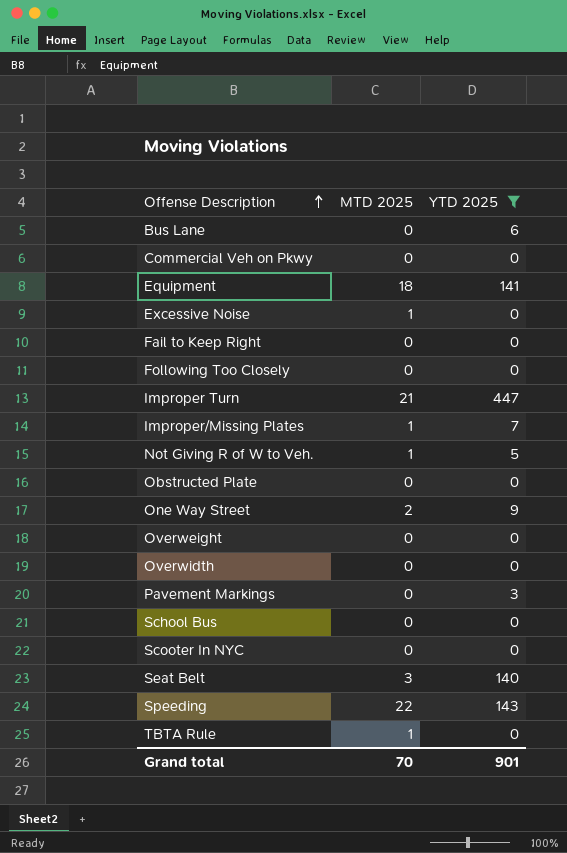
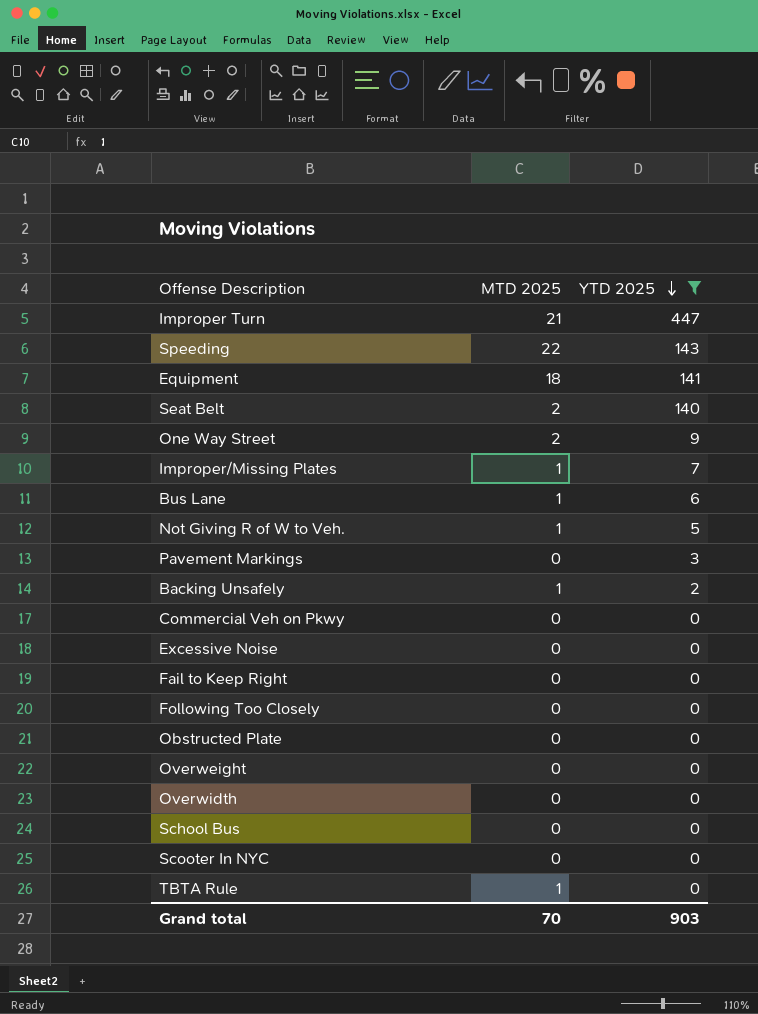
row order: Offense Description ascending -> YTD 2025 descending
Seat Belt | MTD 2025: 3 -> 2
Bus Lane | MTD 2025: 0 -> 1
row Backing Unsafely: none -> 1 | 2
Excessive Noise | MTD 2025: 1 -> 0
Grand total | YTD 2025: 901 -> 903

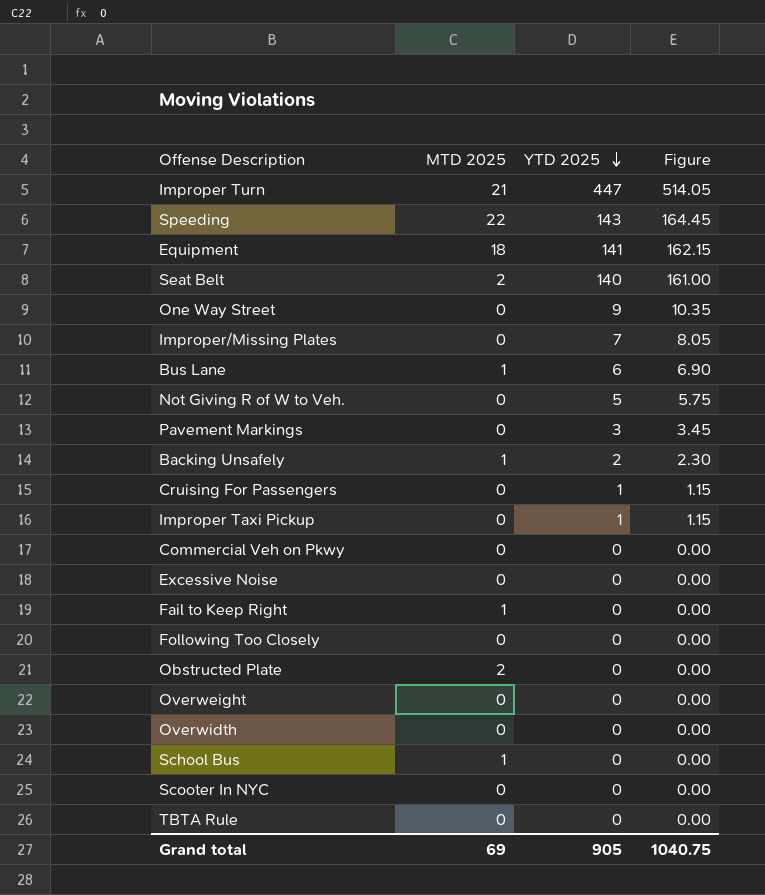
filter: YTD 2025 != 1 -> none
column Figure | formula: none -> [YTD 2025] * 1.15
One Way Street | MTD 2025: 2 -> 0
Improper/Missing Plates | MTD 2025: 1 -> 0
Not Giving R of W to Veh. | MTD 2025: 1 -> 0
Fail to Keep Right | MTD 2025: 0 -> 1
Obstructed Plate | MTD 2025: 0 -> 2
School Bus | MTD 2025: 0 -> 1
TBTA Rule | MTD 2025: 1 -> 0
Grand total | MTD 2025: 70 -> 69
Grand total | YTD 2025: 903 -> 905

